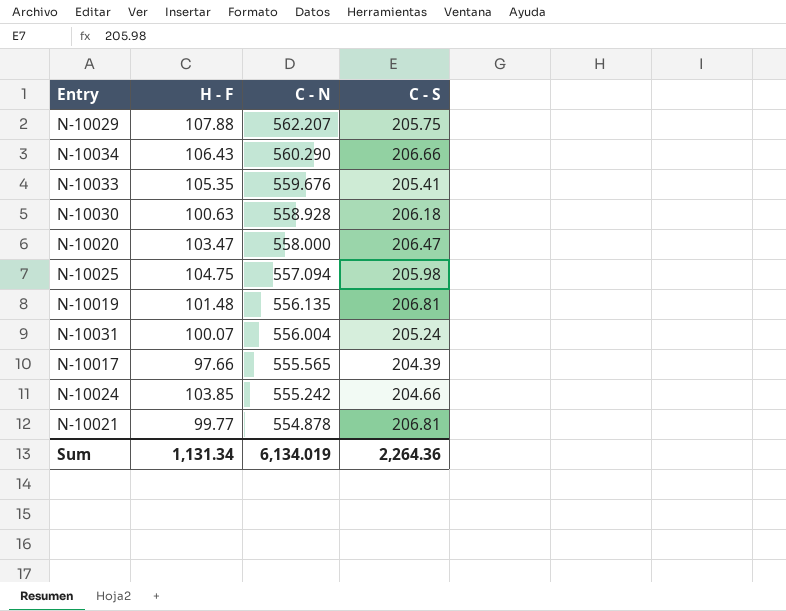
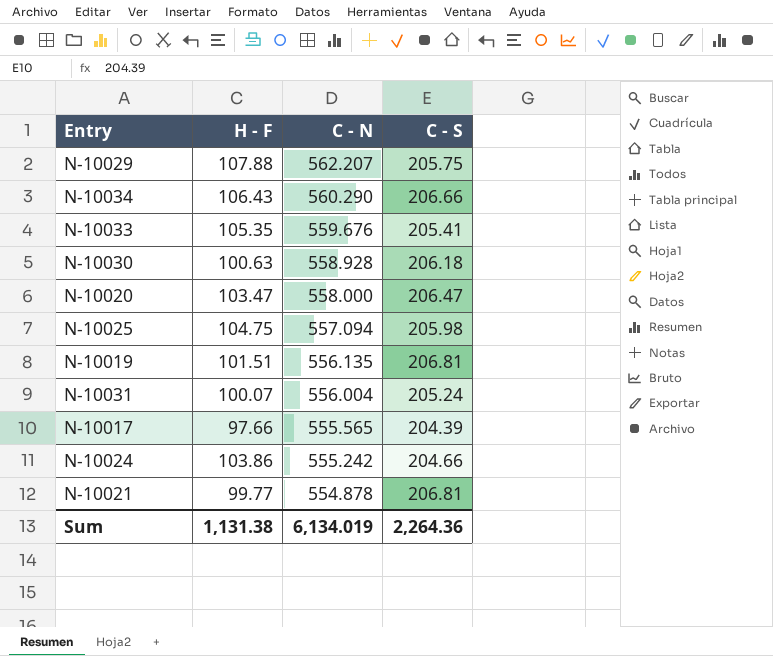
N-10019 | H - F: 101.48 -> 101.51
N-10024 | H - F: 103.85 -> 103.86
Sum | H - F: 1,131.34 -> 1,131.38

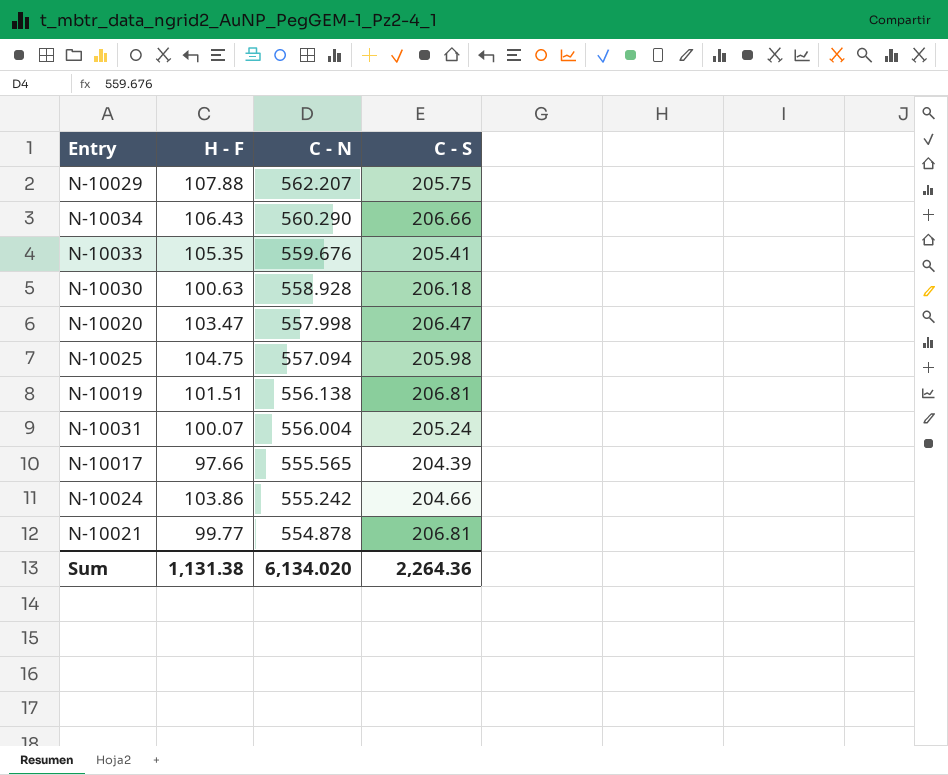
N-10020 | C - N: 558.000 -> 557.998
N-10019 | C - N: 556.135 -> 556.138
Sum | C - N: 6,134.019 -> 6,134.020

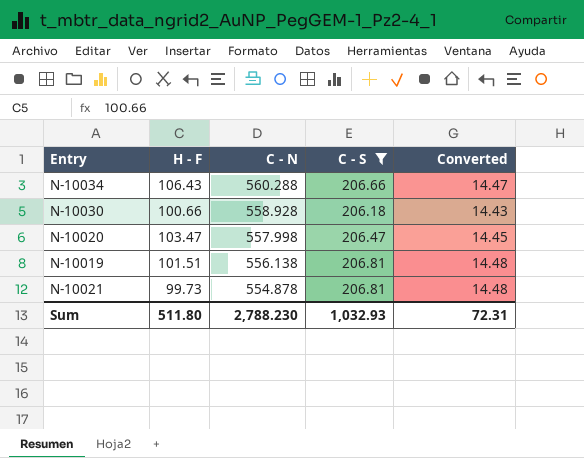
filter: none -> C - S >= 206.18
column Converted | formula: none -> [C - S] * 0.07
N-10034 | C - N: 560.290 -> 560.288
N-10030 | H - F: 100.63 -> 100.66
N-10021 | H - F: 99.77 -> 99.73
Sum | H - F: 1,131.38 -> 511.80
Sum | C - N: 6,134.020 -> 2,788.230
Sum | C - S: 2,264.36 -> 1,032.93

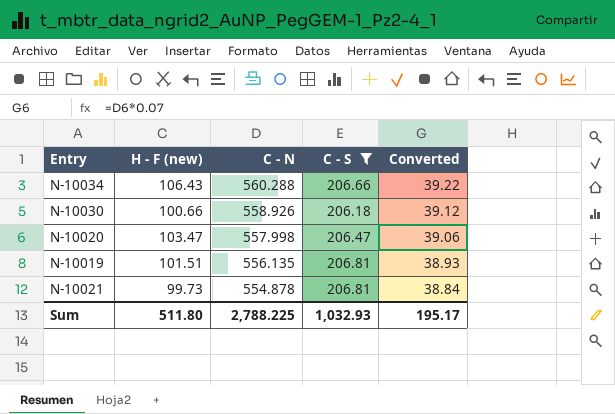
column name: H - F -> H - F (new)
column Converted | formula: [C - S] * 0.07 -> [C - N] * 0.07
N-10030 | C - N: 558.928 -> 558.926
N-10019 | C - N: 556.138 -> 556.135
Sum | C - N: 2,788.230 -> 2,788.225
Sum | Converted: 72.31 -> 195.17

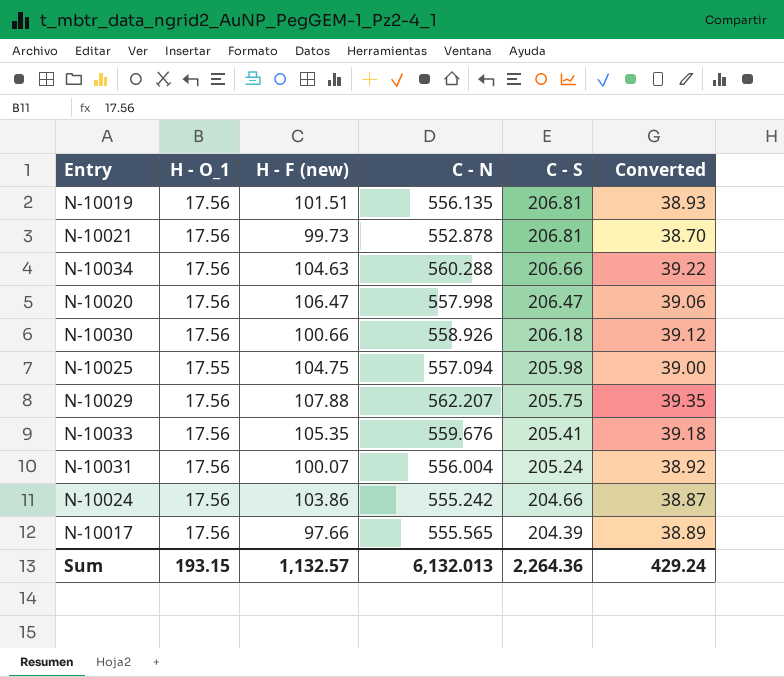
filter: C - S >= 206.18 -> none
row order: C - N descending -> C - S descending
column H - O_1 | position: none -> 2
N-10021 | C - N: 554.878 -> 552.878
N-10021 | Converted: 38.84 -> 38.70
N-10034 | H - F (new): 106.43 -> 104.63
N-10020 | H - F (new): 103.47 -> 106.47
Sum | H - F (new): 511.80 -> 1,132.57
Sum | C - N: 2,788.225 -> 6,132.013
Sum | C - S: 1,032.93 -> 2,264.36
Sum | Converted: 195.17 -> 429.24

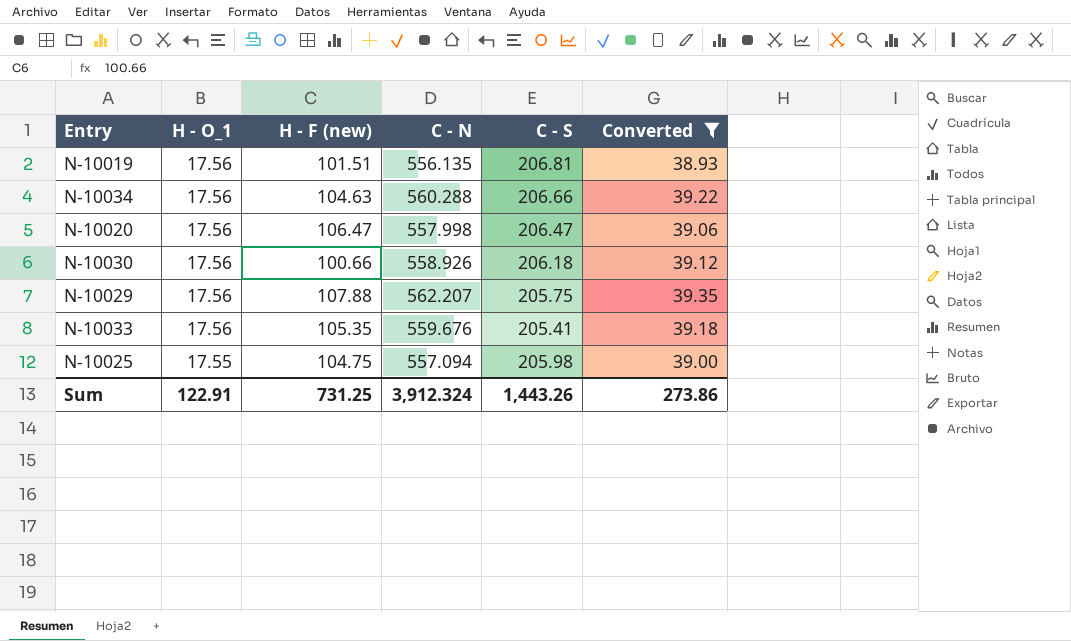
filter: none -> Converted >= 38.93
row order: C - S descending -> H - O_1 descending
Sum | H - O_1: 193.15 -> 122.91
Sum | H - F (new): 1,132.57 -> 731.25
Sum | C - N: 6,132.013 -> 3,912.324
Sum | C - S: 2,264.36 -> 1,443.26
Sum | Converted: 429.24 -> 273.86

